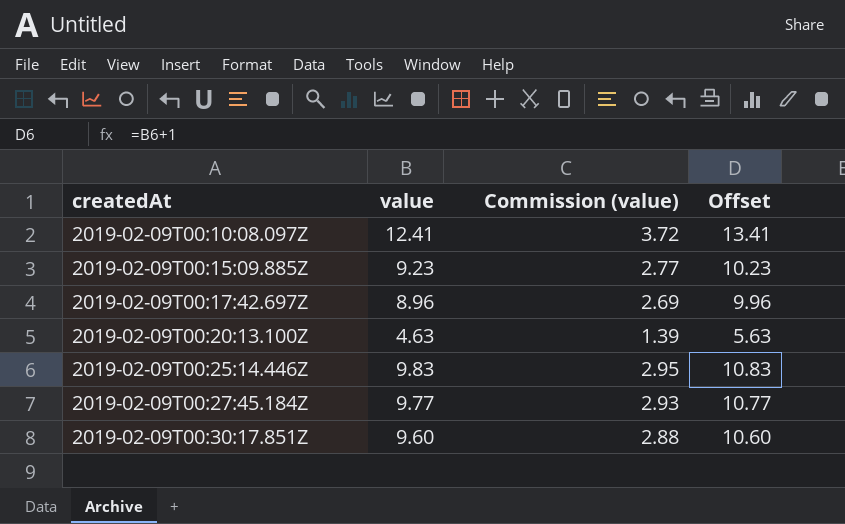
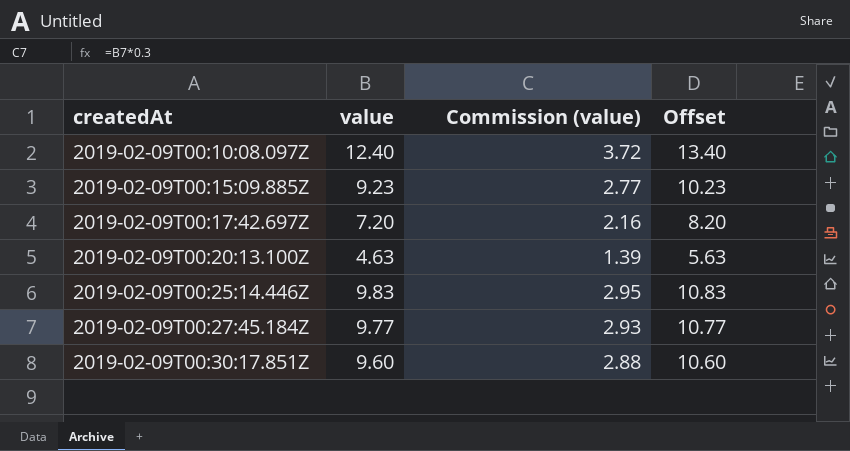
2019-02-09T00:10:08.097Z | value: 12.41 -> 12.40
2019-02-09T00:10:08.097Z | Offset: 13.41 -> 13.40
2019-02-09T00:17:42.697Z | value: 8.96 -> 7.20
2019-02-09T00:17:42.697Z | Commission (value): 2.69 -> 2.16
2019-02-09T00:17:42.697Z | Offset: 9.96 -> 8.20

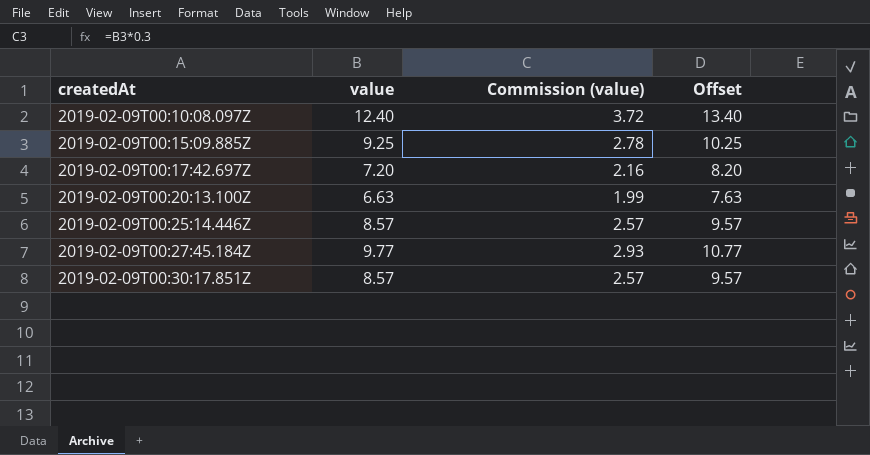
2019-02-09T00:15:09.885Z | value: 9.23 -> 9.25
2019-02-09T00:15:09.885Z | Commission (value): 2.77 -> 2.78
2019-02-09T00:15:09.885Z | Offset: 10.23 -> 10.25
2019-02-09T00:20:13.100Z | value: 4.63 -> 6.63
2019-02-09T00:20:13.100Z | Commission (value): 1.39 -> 1.99
2019-02-09T00:20:13.100Z | Offset: 5.63 -> 7.63
2019-02-09T00:25:14.446Z | value: 9.83 -> 8.57
2019-02-09T00:25:14.446Z | Commission (value): 2.95 -> 2.57
2019-02-09T00:25:14.446Z | Offset: 10.83 -> 9.57
2019-02-09T00:30:17.851Z | value: 9.60 -> 8.57
2019-02-09T00:30:17.851Z | Commission (value): 2.88 -> 2.57
2019-02-09T00:30:17.851Z | Offset: 10.60 -> 9.57

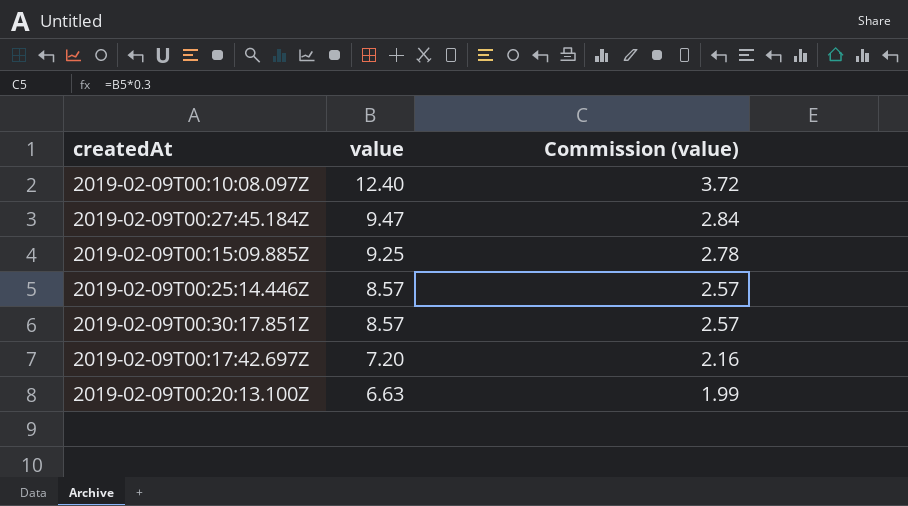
row order: createdAt ascending -> value descending
column Offset | formula: [value] + 1 -> none
2019-02-09T00:27:45.184Z | value: 9.77 -> 9.47
2019-02-09T00:27:45.184Z | Commission (value): 2.93 -> 2.84

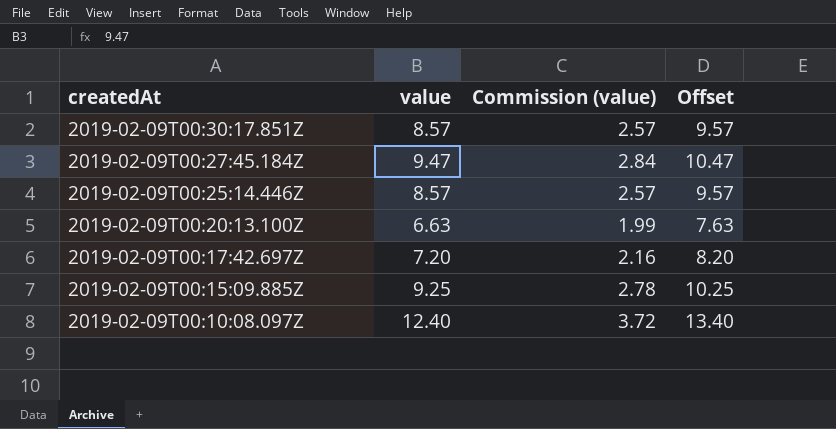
row order: value descending -> createdAt descending
column Offset | formula: none -> [value] + 1

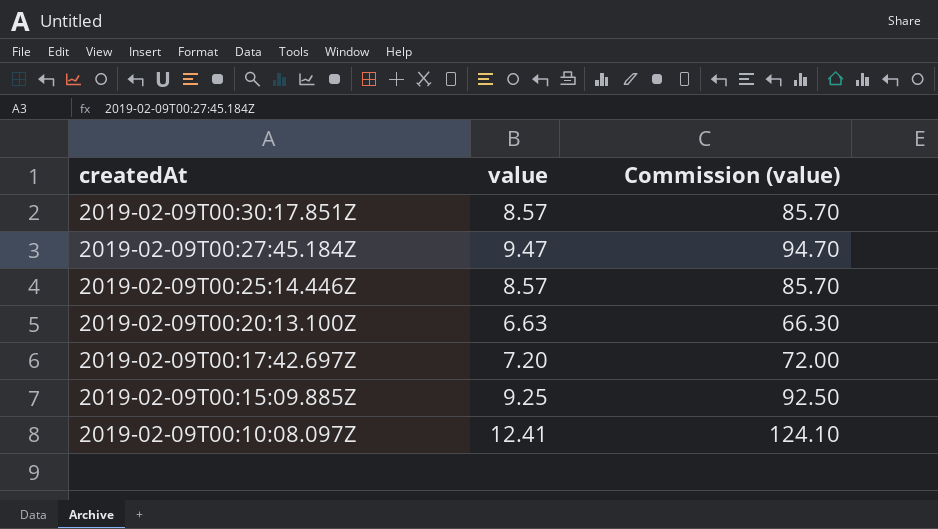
column Offset | formula: [value] + 1 -> none
column Commission (value) | formula: [value] * 0.3 -> [value] * 10
2019-02-09T00:10:08.097Z | value: 12.40 -> 12.41

